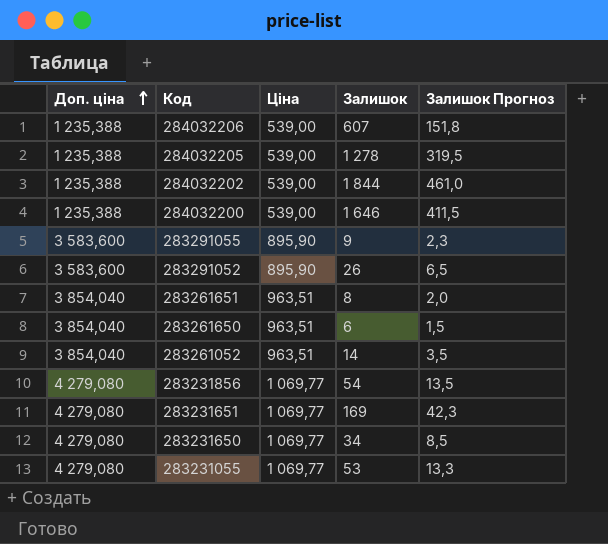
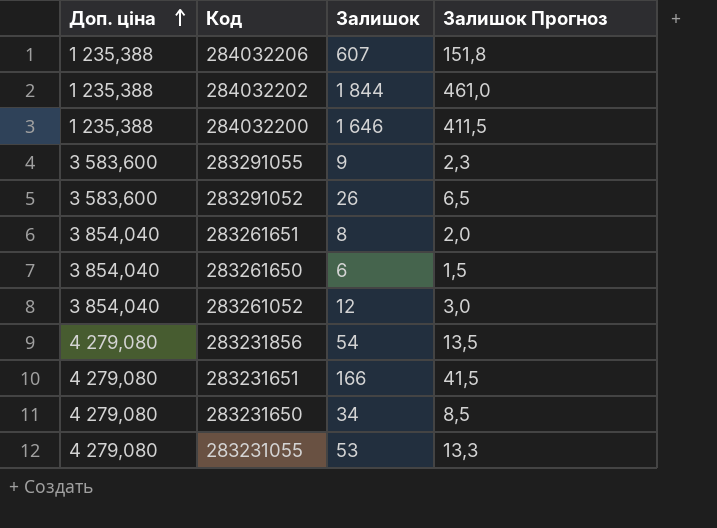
column Ціна | position: 3 -> none
row 284032205: 1 235,388 | 539,00 | 1 278 | 319,5 -> none
283261052 | Залишок: 14 -> 12
283261052 | Залишок Прогноз: 3,5 -> 3,0
283231651 | Залишок: 169 -> 166
283231651 | Залишок Прогноз: 42,3 -> 41,5

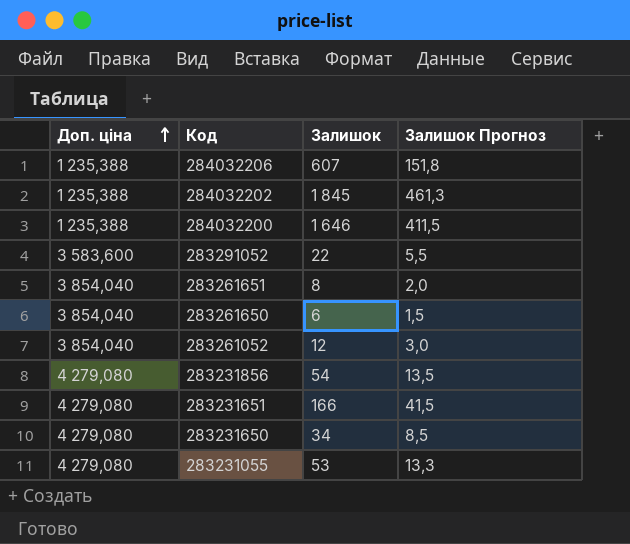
row 283291055: 3 583,600 | 9 | 2,3 -> none
284032202 | Залишок: 1 844 -> 1 845
284032202 | Залишок Прогноз: 461,0 -> 461,3
283291052 | Залишок: 26 -> 22
283291052 | Залишок Прогноз: 6,5 -> 5,5

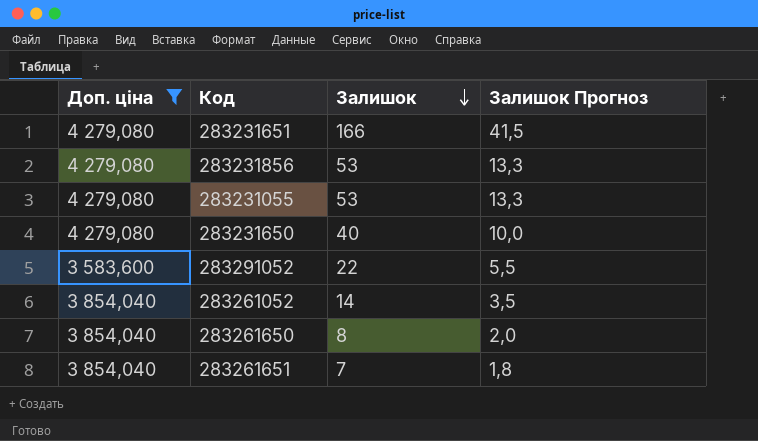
filter: none -> Доп. ціна != 1 235,388
row order: Доп. ціна ascending -> Залишок descending
283231856 | Залишок: 54 -> 53
283231856 | Залишок Прогноз: 13,5 -> 13,3
283231650 | Залишок: 34 -> 40
283231650 | Залишок Прогноз: 8,5 -> 10,0
283261052 | Залишок: 12 -> 14
283261052 | Залишок Прогноз: 3,0 -> 3,5
283261650 | Залишок: 6 -> 8
283261650 | Залишок Прогноз: 1,5 -> 2,0
283261651 | Залишок: 8 -> 7
283261651 | Залишок Прогноз: 2,0 -> 1,8

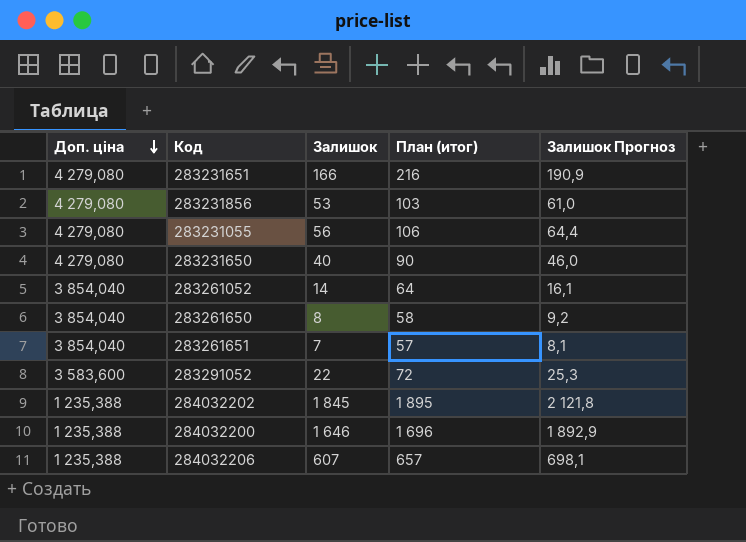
filter: Доп. ціна != 1 235,388 -> none
row order: Залишок descending -> Доп. ціна descending
column План (итог) | formula: none -> [Залишок] + 50
column Залишок Прогноз | formula: [Залишок] * 0,25 -> [Залишок] * 1,15
283231055 | Залишок: 53 -> 56

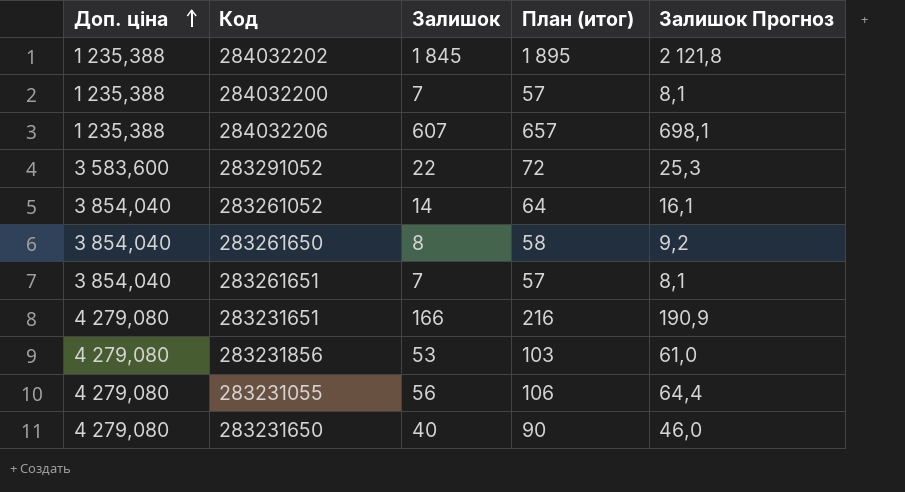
row order: Доп. ціна descending -> Доп. ціна ascending
284032200 | Залишок: 1 646 -> 7
284032200 | План (итог): 1 696 -> 57
284032200 | Залишок Прогноз: 1 892,9 -> 8,1

